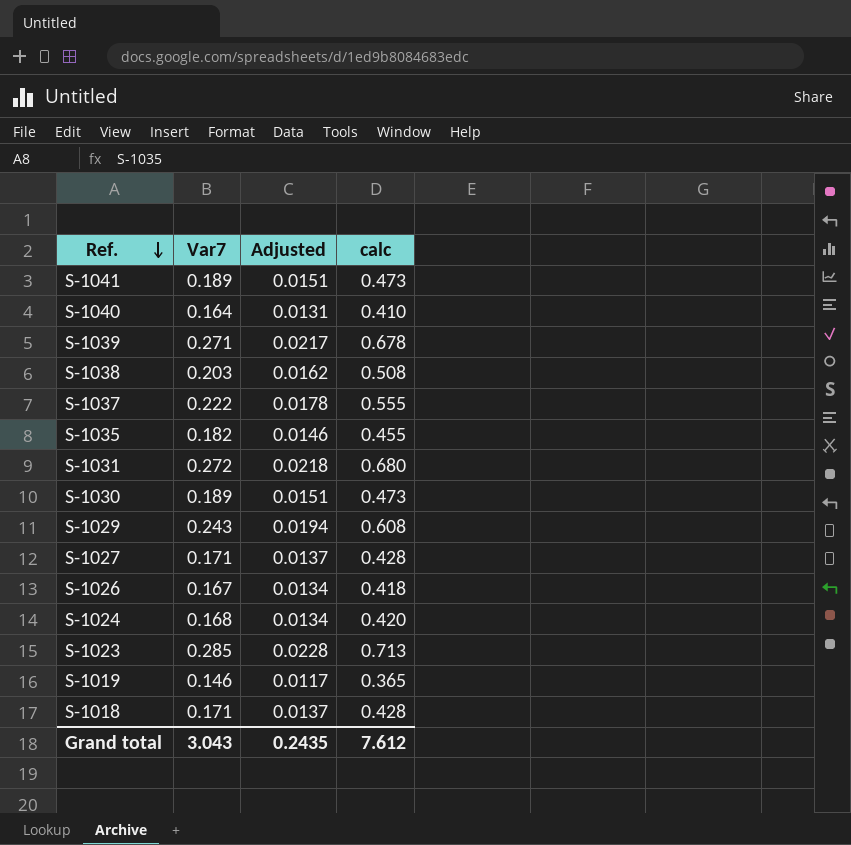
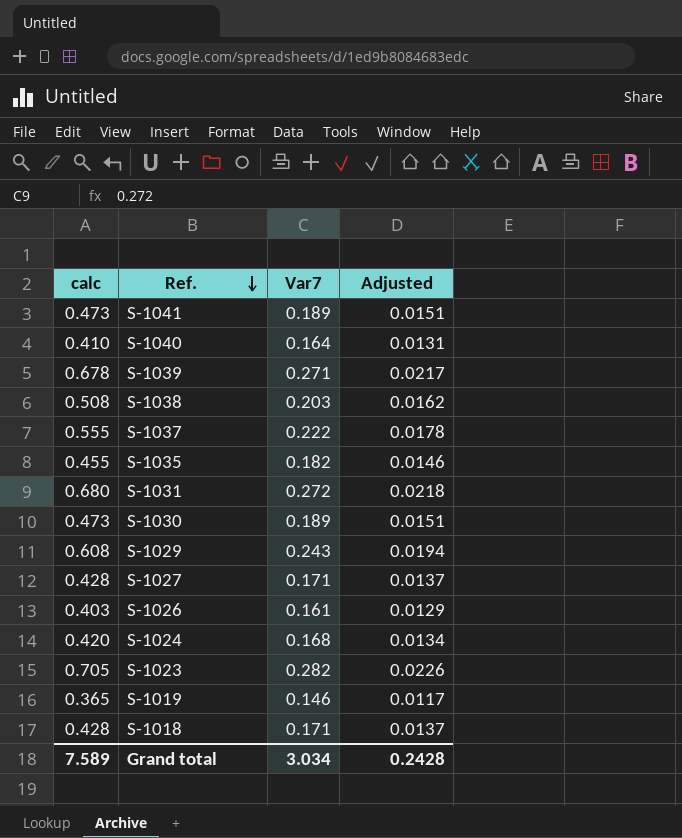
column calc | position: 4 -> 1
S-1026 | calc: 0.418 -> 0.403
S-1026 | Var7: 0.167 -> 0.161
S-1026 | Adjusted: 0.0134 -> 0.0129
S-1023 | calc: 0.713 -> 0.705
S-1023 | Var7: 0.285 -> 0.282
S-1023 | Adjusted: 0.0228 -> 0.0226
Grand total | calc: 7.612 -> 7.589
Grand total | Var7: 3.043 -> 3.034
Grand total | Adjusted: 0.2435 -> 0.2428

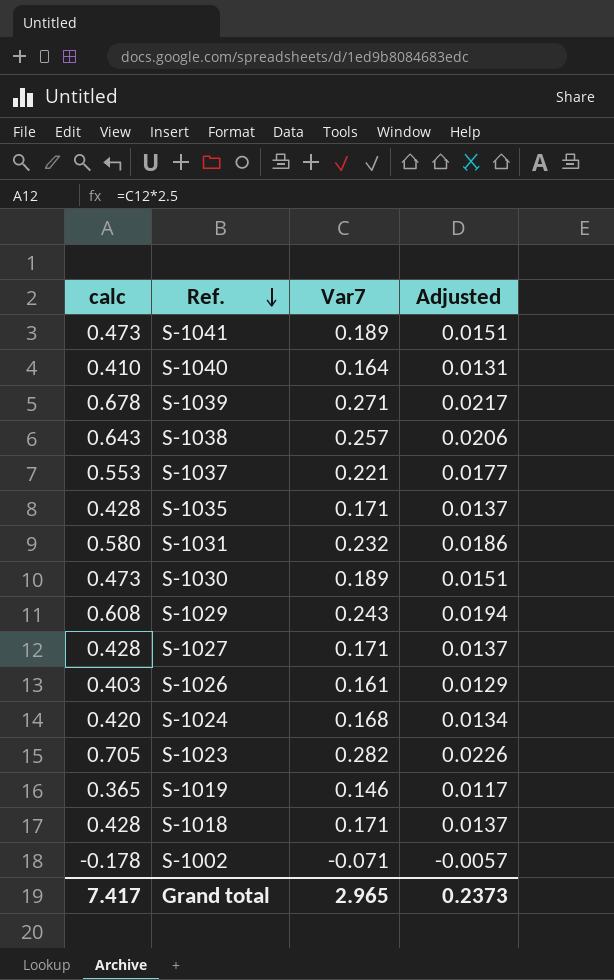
S-1038 | calc: 0.508 -> 0.643
S-1038 | Var7: 0.203 -> 0.257
S-1038 | Adjusted: 0.0162 -> 0.0206
S-1037 | calc: 0.555 -> 0.553
S-1037 | Var7: 0.222 -> 0.221
S-1037 | Adjusted: 0.0178 -> 0.0177
S-1035 | calc: 0.455 -> 0.428
S-1035 | Var7: 0.182 -> 0.171
S-1035 | Adjusted: 0.0146 -> 0.0137
S-1031 | calc: 0.680 -> 0.580
S-1031 | Var7: 0.272 -> 0.232
S-1031 | Adjusted: 0.0218 -> 0.0186
row S-1002: none -> -0.178 | -0.071 | -0.0057
Grand total | calc: 7.589 -> 7.417
Grand total | Var7: 3.034 -> 2.965
Grand total | Adjusted: 0.2428 -> 0.2373

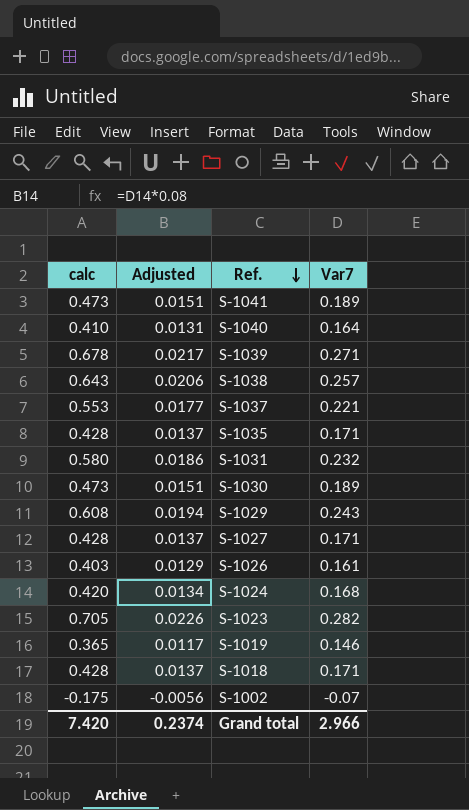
column Adjusted | position: 4 -> 2
S-1002 | calc: -0.178 -> -0.175
S-1002 | Adjusted: -0.0057 -> -0.0056
S-1002 | Var7: -0.071 -> -0.07
Grand total | calc: 7.417 -> 7.420
Grand total | Adjusted: 0.2373 -> 0.2374
Grand total | Var7: 2.965 -> 2.966

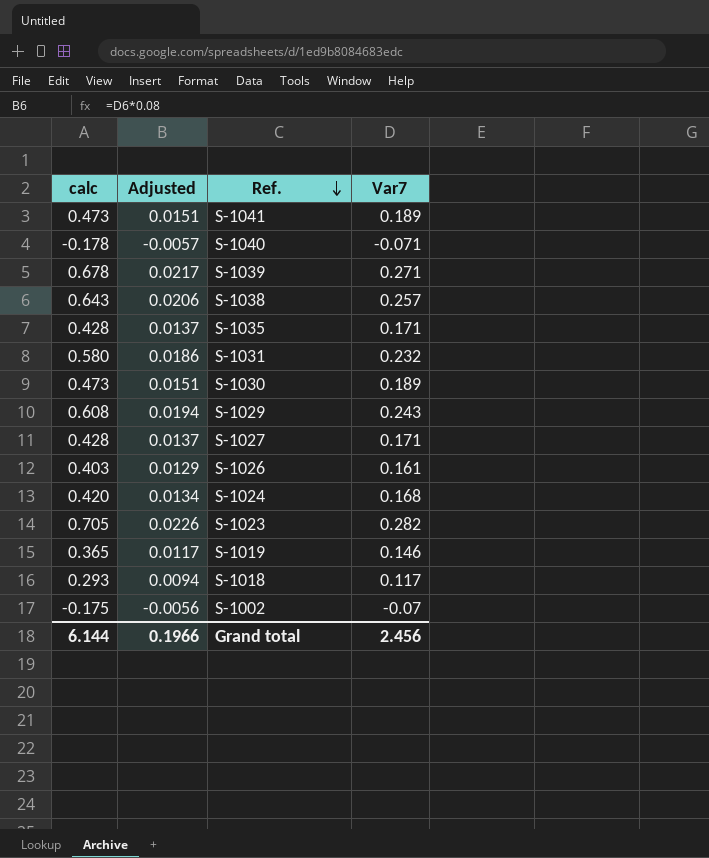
row S-1037: 0.553 | 0.0177 | 0.221 -> none
S-1040 | calc: 0.410 -> -0.178
S-1040 | Adjusted: 0.0131 -> -0.0057
S-1040 | Var7: 0.164 -> -0.071
S-1018 | calc: 0.428 -> 0.293
S-1018 | Adjusted: 0.0137 -> 0.0094
S-1018 | Var7: 0.171 -> 0.117
Grand total | calc: 7.420 -> 6.144
Grand total | Adjusted: 0.2374 -> 0.1966
Grand total | Var7: 2.966 -> 2.456

